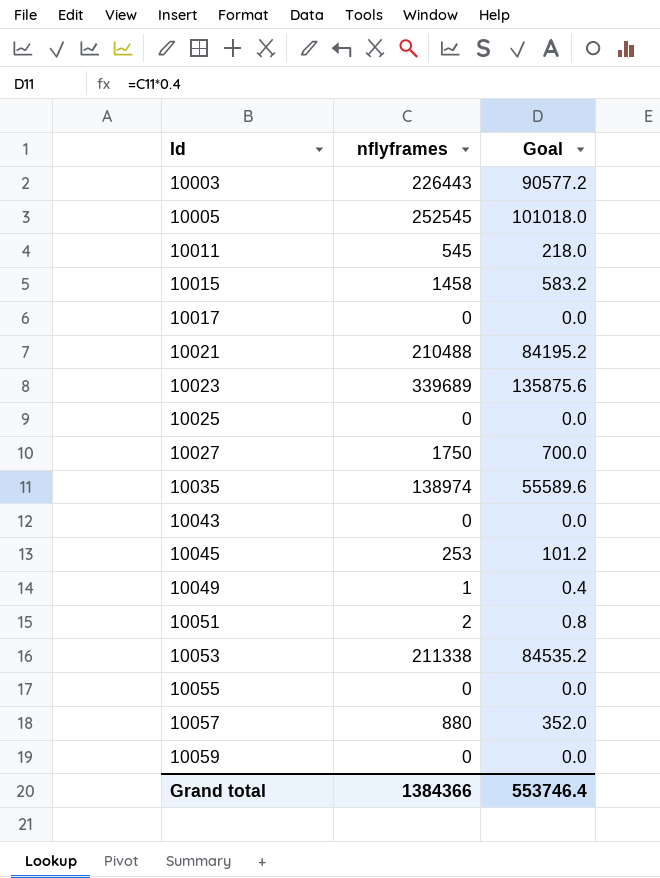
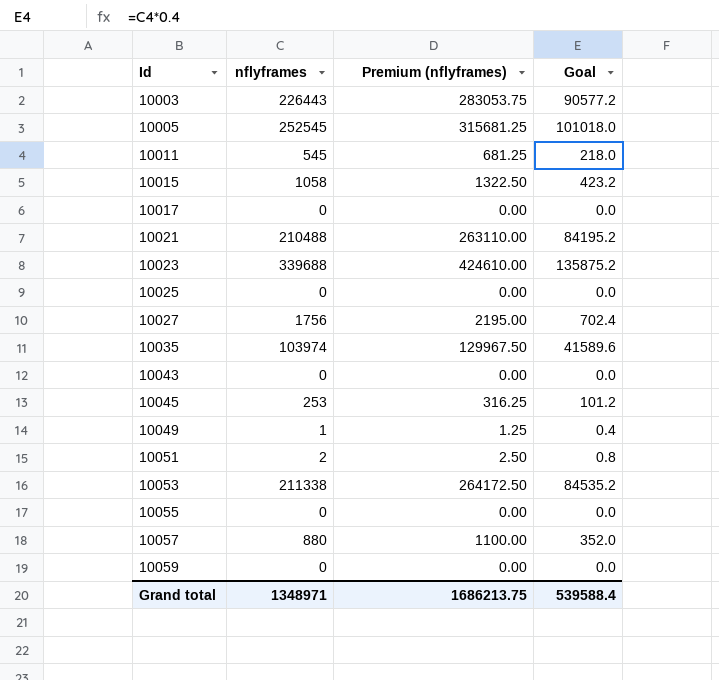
column Premium (nflyframes) | formula: none -> [nflyframes] * 1.25
10015 | nflyframes: 1458 -> 1058
10015 | Goal: 583.2 -> 423.2
10023 | nflyframes: 339689 -> 339688
10023 | Goal: 135875.6 -> 135875.2
10027 | nflyframes: 1750 -> 1756
10027 | Goal: 700.0 -> 702.4
10035 | nflyframes: 138974 -> 103974
10035 | Goal: 55589.6 -> 41589.6
Grand total | nflyframes: 1384366 -> 1348971
Grand total | Goal: 553746.4 -> 539588.4

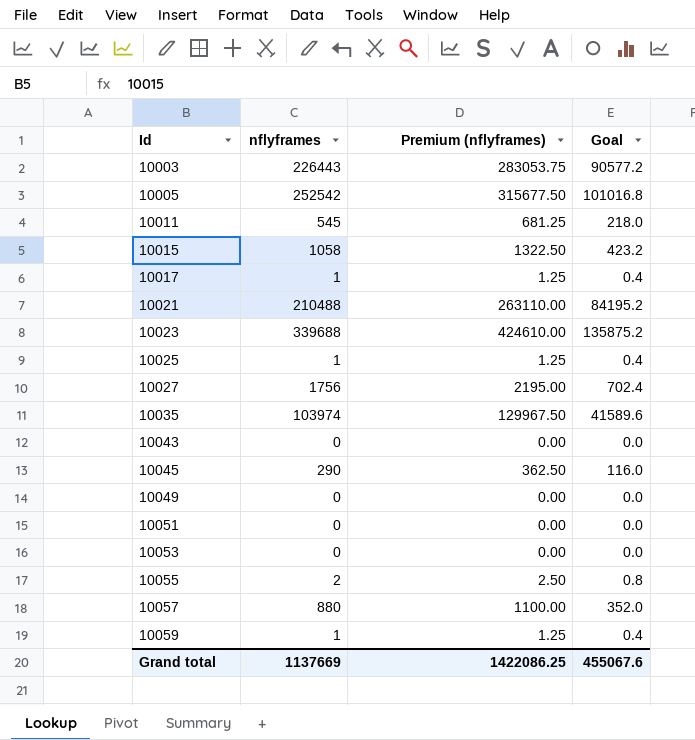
10005 | nflyframes: 252545 -> 252542
10005 | Premium (nflyframes): 315681.25 -> 315677.50
10005 | Goal: 101018.0 -> 101016.8
10017 | nflyframes: 0 -> 1
10017 | Premium (nflyframes): 0.00 -> 1.25
10017 | Goal: 0.0 -> 0.4
10025 | nflyframes: 0 -> 1
10025 | Premium (nflyframes): 0.00 -> 1.25
10025 | Goal: 0.0 -> 0.4
10045 | nflyframes: 253 -> 290
10045 | Premium (nflyframes): 316.25 -> 362.50
10045 | Goal: 101.2 -> 116.0
10049 | nflyframes: 1 -> 0
10049 | Premium (nflyframes): 1.25 -> 0.00
10049 | Goal: 0.4 -> 0.0
10051 | nflyframes: 2 -> 0
10051 | Premium (nflyframes): 2.50 -> 0.00
10051 | Goal: 0.8 -> 0.0
10053 | nflyframes: 211338 -> 0
10053 | Premium (nflyframes): 264172.50 -> 0.00
10053 | Goal: 84535.2 -> 0.0
10055 | nflyframes: 0 -> 2
10055 | Premium (nflyframes): 0.00 -> 2.50
10055 | Goal: 0.0 -> 0.8
10059 | nflyframes: 0 -> 1
10059 | Premium (nflyframes): 0.00 -> 1.25
10059 | Goal: 0.0 -> 0.4
Grand total | nflyframes: 1348971 -> 1137669
Grand total | Premium (nflyframes): 1686213.75 -> 1422086.25
Grand total | Goal: 539588.4 -> 455067.6

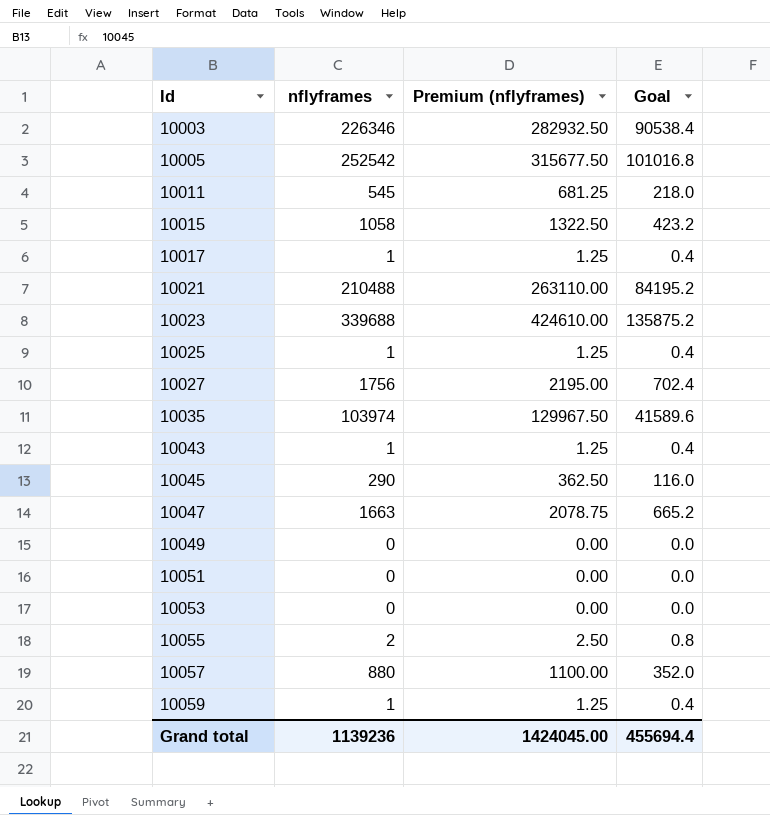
10003 | nflyframes: 226443 -> 226346
10003 | Premium (nflyframes): 283053.75 -> 282932.50
10003 | Goal: 90577.2 -> 90538.4
10043 | nflyframes: 0 -> 1
10043 | Premium (nflyframes): 0.00 -> 1.25
10043 | Goal: 0.0 -> 0.4
row 10047: none -> 1663 | 2078.75 | 665.2
Grand total | nflyframes: 1137669 -> 1139236
Grand total | Premium (nflyframes): 1422086.25 -> 1424045.00
Grand total | Goal: 455067.6 -> 455694.4

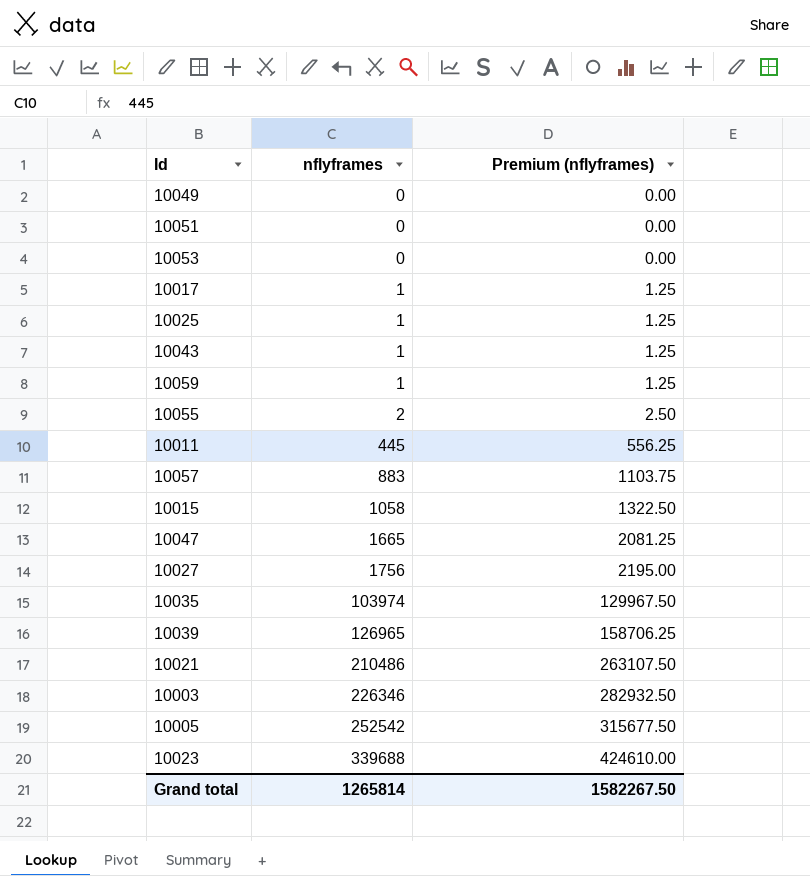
row order: Id ascending -> nflyframes ascending
column Goal | formula: [nflyframes] * 0.4 -> none
row 10045: 290 | 362.50 | 116.0 -> none
10011 | nflyframes: 545 -> 445
10011 | Premium (nflyframes): 681.25 -> 556.25
10057 | nflyframes: 880 -> 883
10057 | Premium (nflyframes): 1100.00 -> 1103.75
10047 | nflyframes: 1663 -> 1665
10047 | Premium (nflyframes): 2078.75 -> 2081.25
row 10039: none -> 126965 | 158706.25
10021 | nflyframes: 210488 -> 210486
10021 | Premium (nflyframes): 263110.00 -> 263107.50
Grand total | nflyframes: 1139236 -> 1265814
Grand total | Premium (nflyframes): 1424045.00 -> 1582267.50

